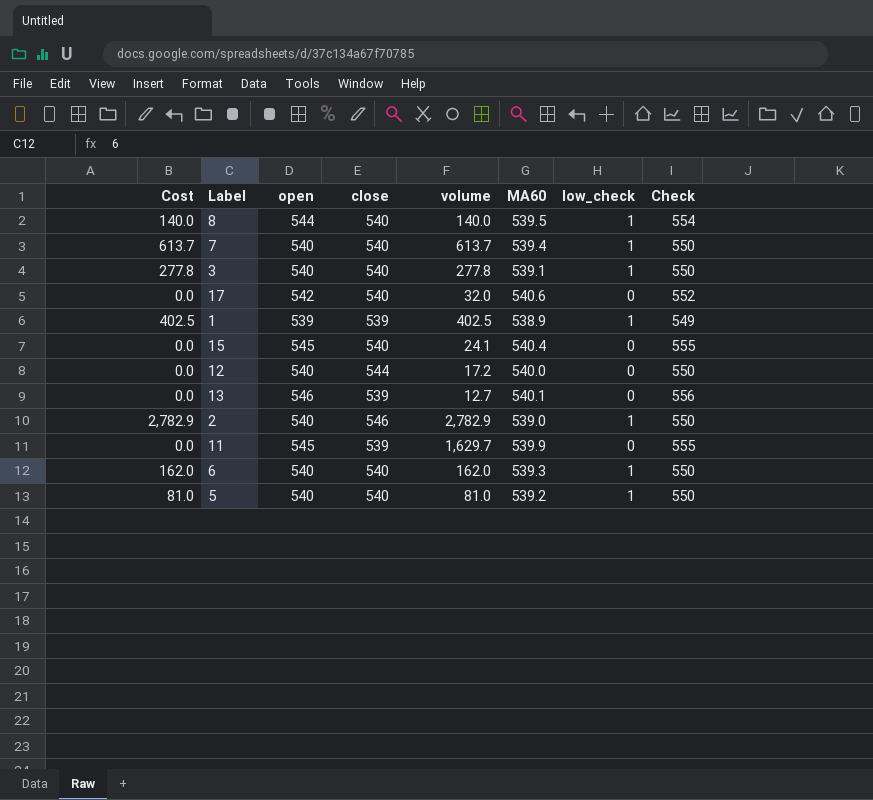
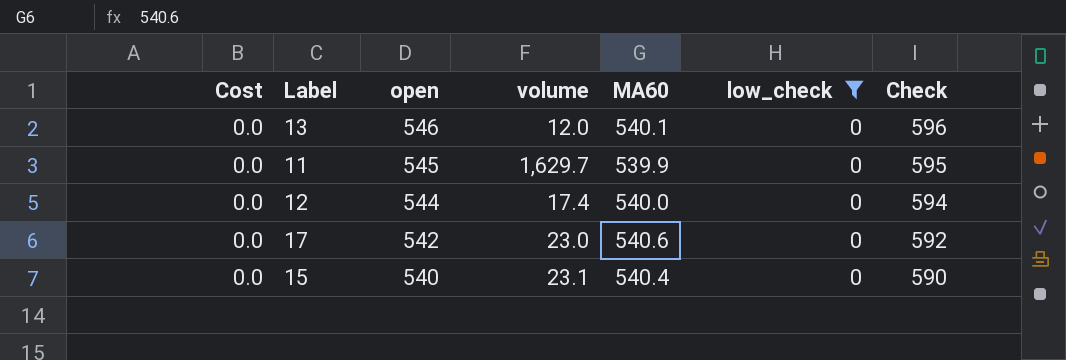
filter: none -> low_check = 0
row order: none -> open descending
column close | position: 4 -> none
column Check | formula: [open] + 10 -> [open] + 50
13 | volume: 12.7 -> 12.0
12 | open: 540 -> 544
12 | volume: 17.2 -> 17.4
17 | volume: 32.0 -> 23.0
15 | open: 545 -> 540
15 | volume: 24.1 -> 23.1

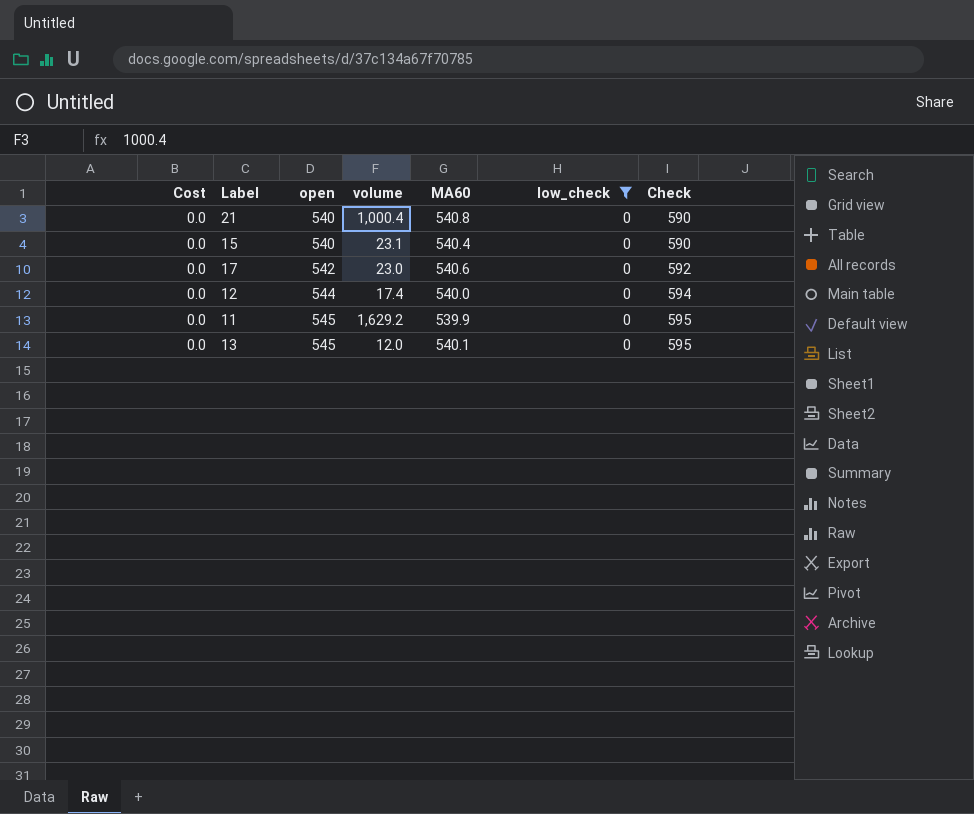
row order: open descending -> open ascending
row 21: none -> 0.0 | 540 | 1,000.4 | 540.8 | 0 | 590
11 | volume: 1,629.7 -> 1,629.2
13 | open: 546 -> 545
13 | Check: 596 -> 595

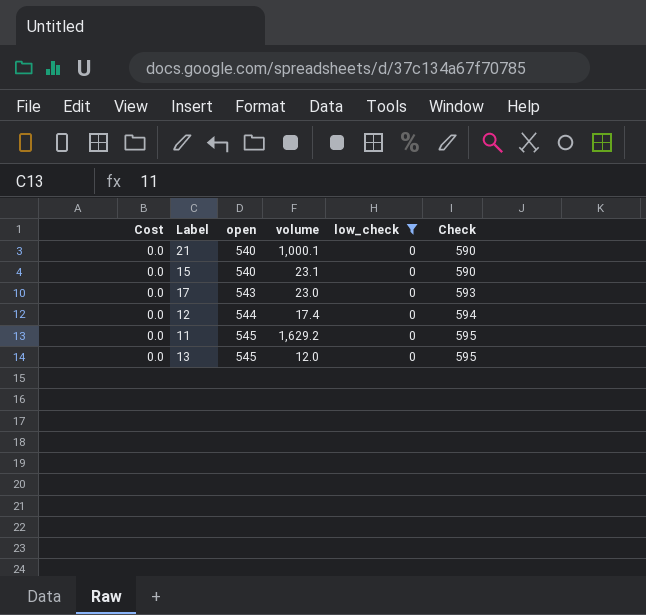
column MA60 | position: 5 -> none
21 | volume: 1,000.4 -> 1,000.1
17 | open: 542 -> 543
17 | Check: 592 -> 593

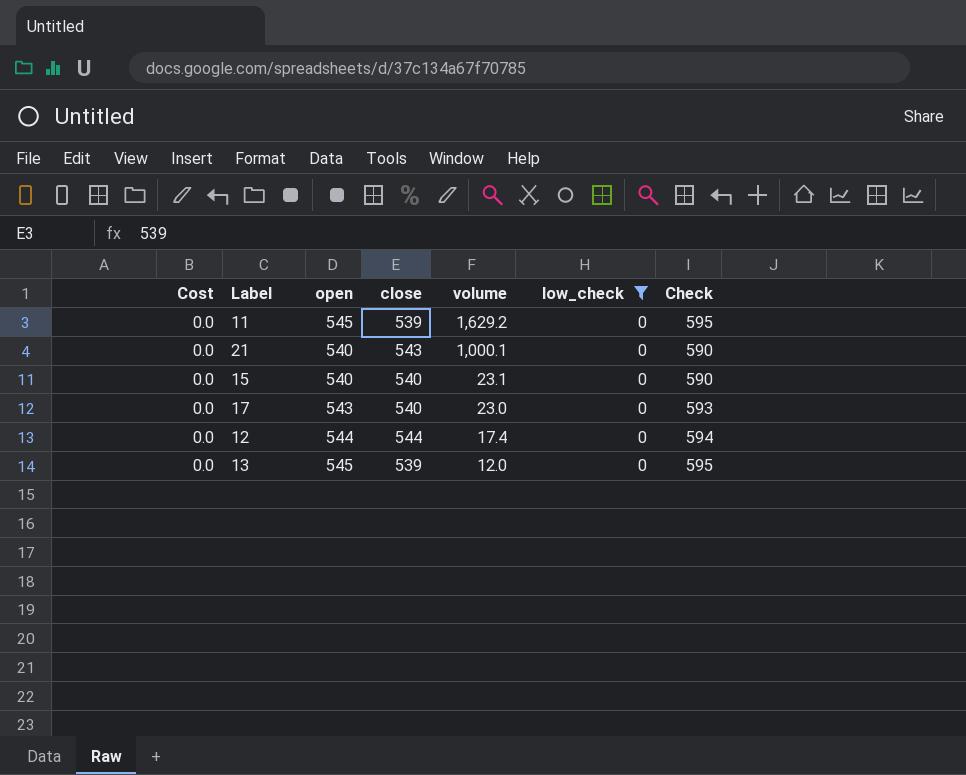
row order: open ascending -> volume descending
column close | position: none -> 4

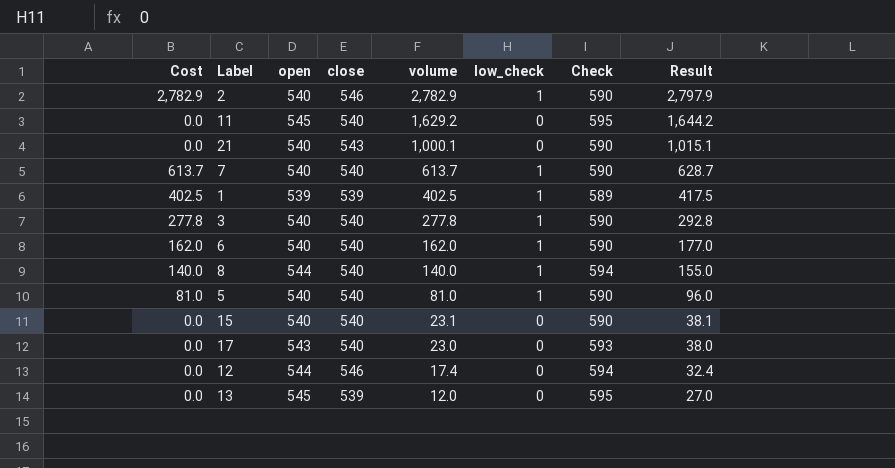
filter: low_check = 0 -> none
column Result | formula: none -> [volume] + 15
11 | close: 539 -> 540
12 | close: 544 -> 546

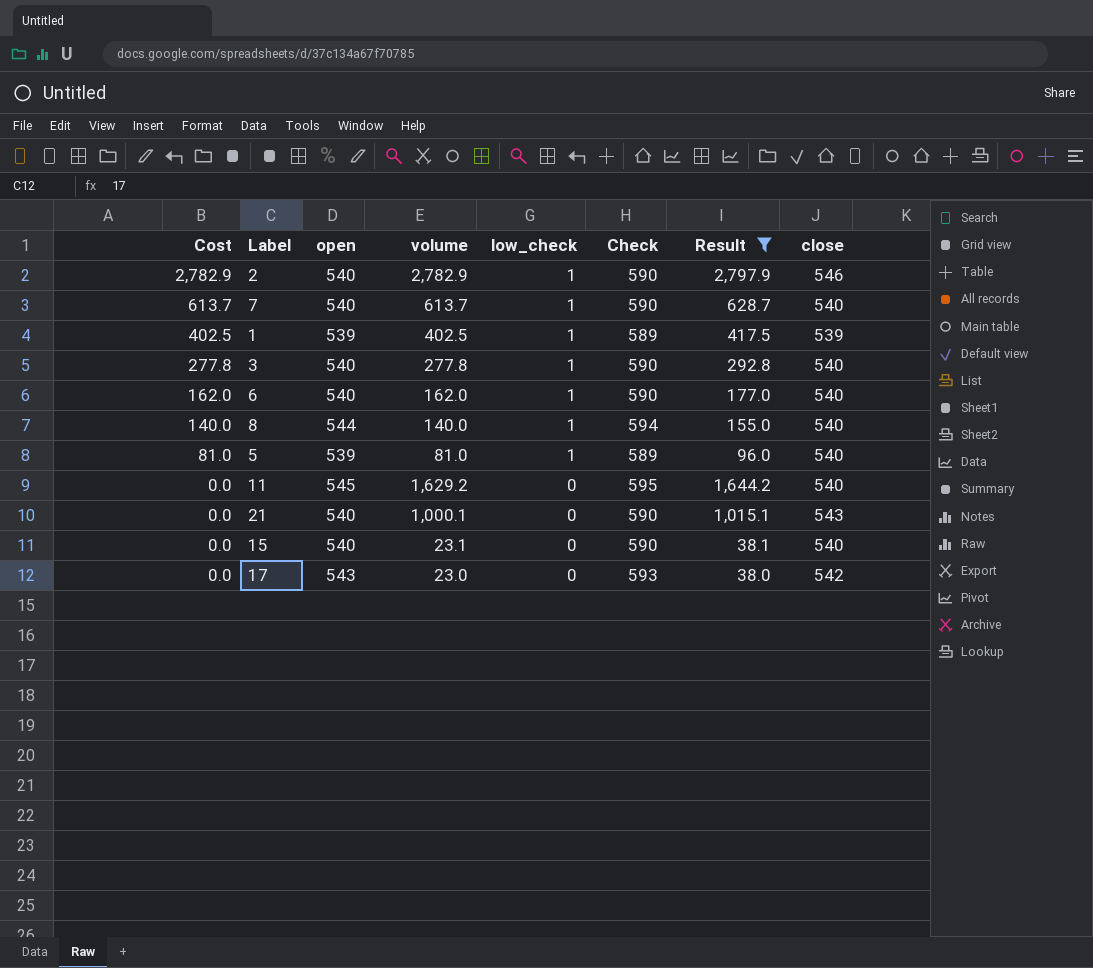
filter: none -> Result >= 38.0
row order: volume descending -> Cost descending
column close | position: 4 -> 8
5 | open: 540 -> 539
5 | Check: 590 -> 589
17 | close: 540 -> 542

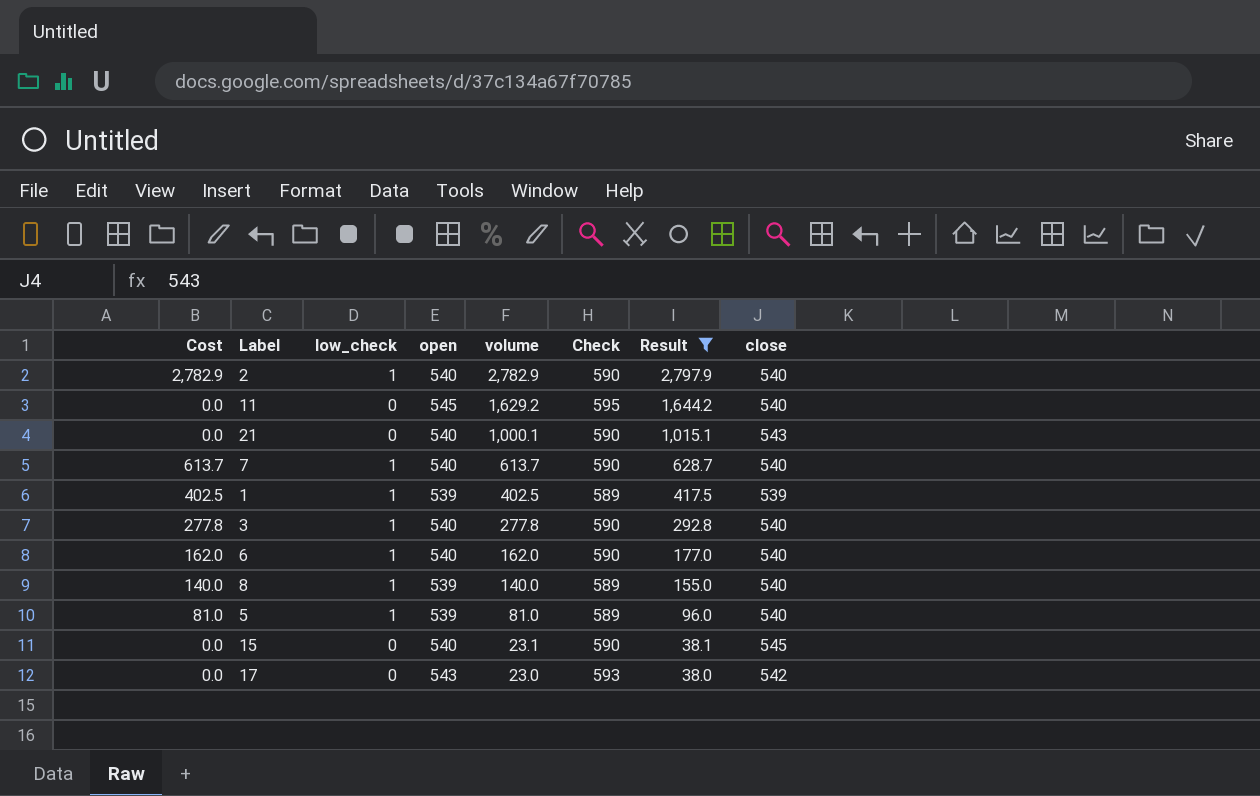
row order: Cost descending -> volume descending
column low_check | position: 5 -> 3
2 | close: 546 -> 540
8 | open: 544 -> 539
8 | Check: 594 -> 589
15 | close: 540 -> 545

